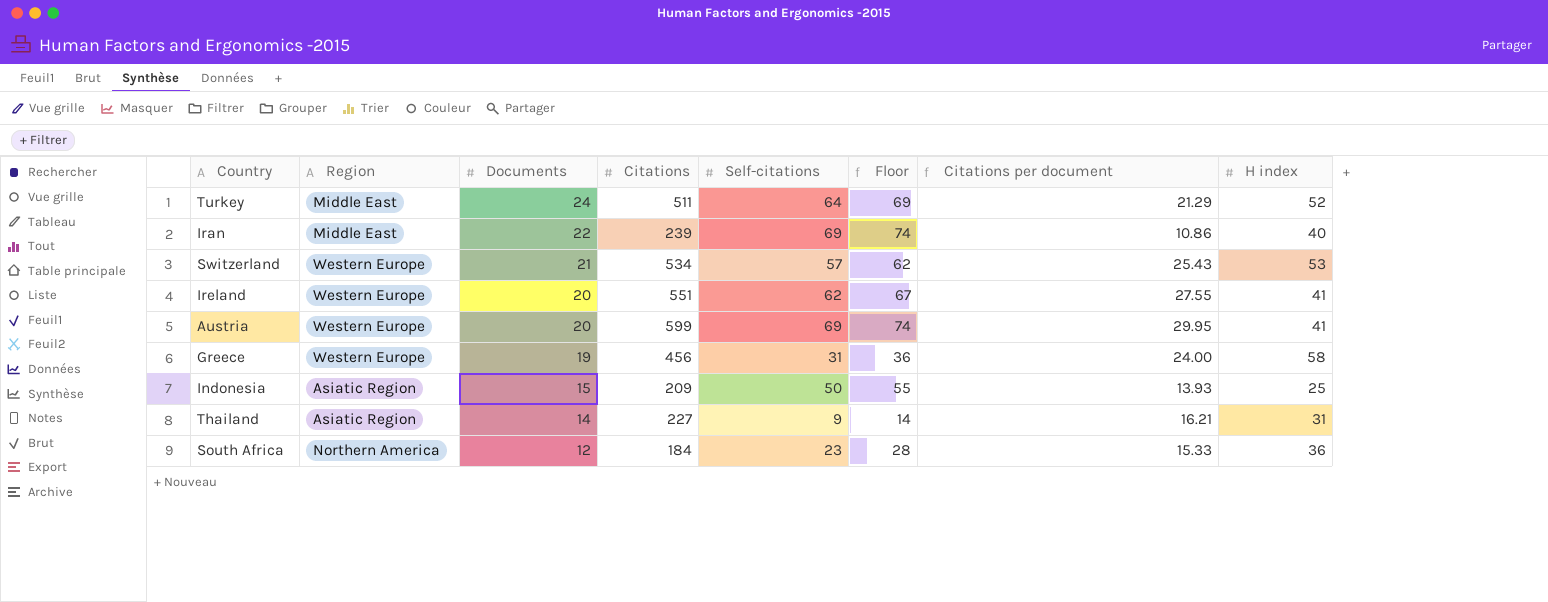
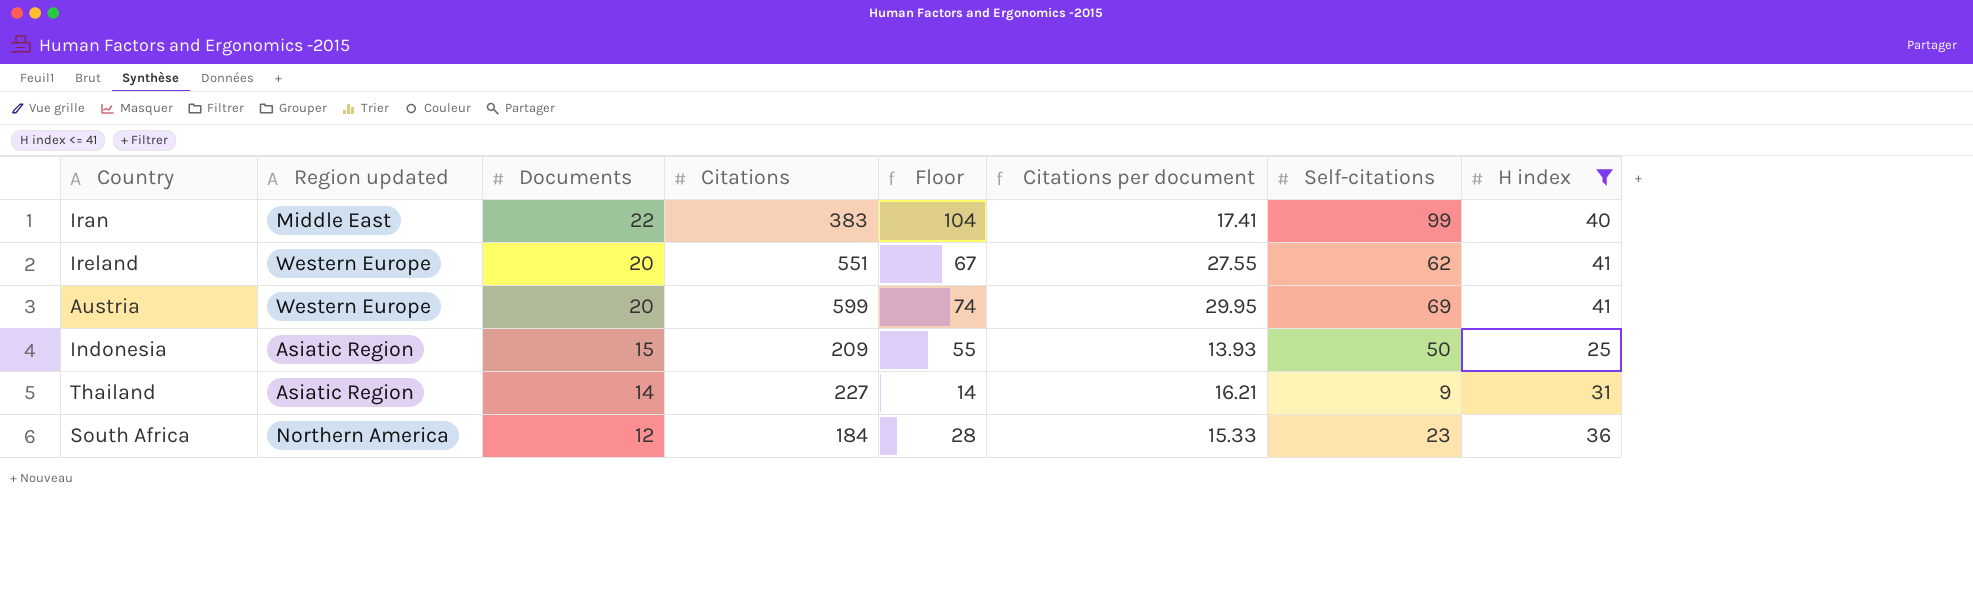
filter: none -> H index <= 41
column name: Region -> Region updated
column Self-citations | position: 5 -> 7
Iran | Citations: 239 -> 383
Iran | Floor: 74 -> 104
Iran | Citations per document: 10.86 -> 17.41
Iran | Self-citations: 69 -> 99

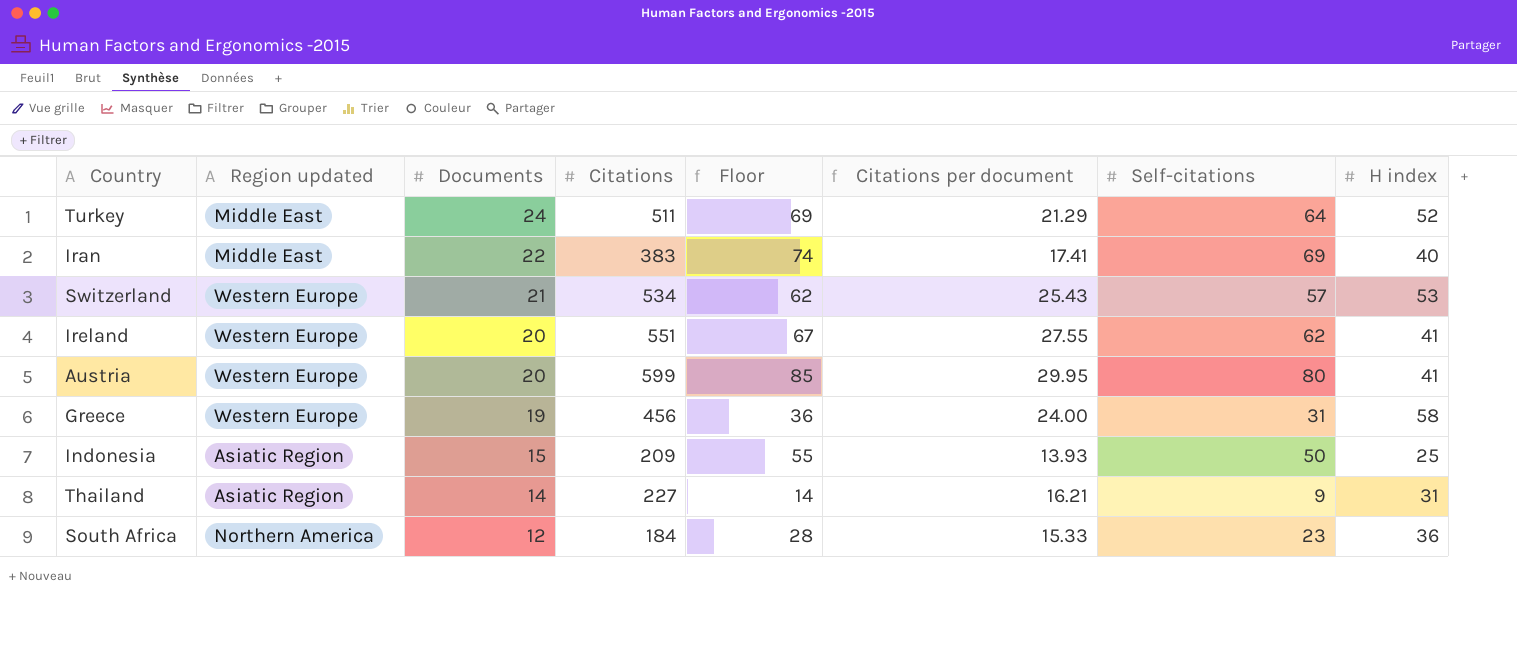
filter: H index <= 41 -> none
Iran | Floor: 104 -> 74
Iran | Self-citations: 99 -> 69
Austria | Floor: 74 -> 85
Austria | Self-citations: 69 -> 80

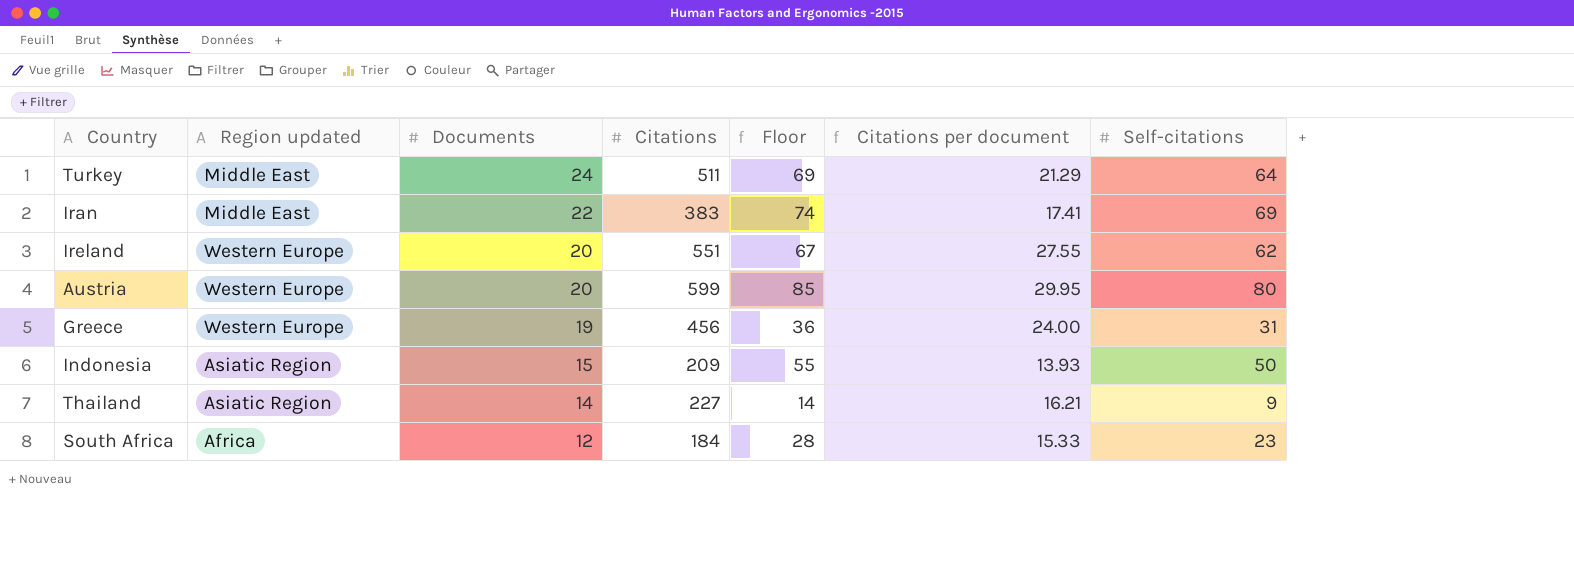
column H index | position: 8 -> none
row Switzerland: Western Europe | 21 | 534 | 62 | 25.43 | 57 | 53 -> none
South Africa | Region updated: Northern America -> Africa

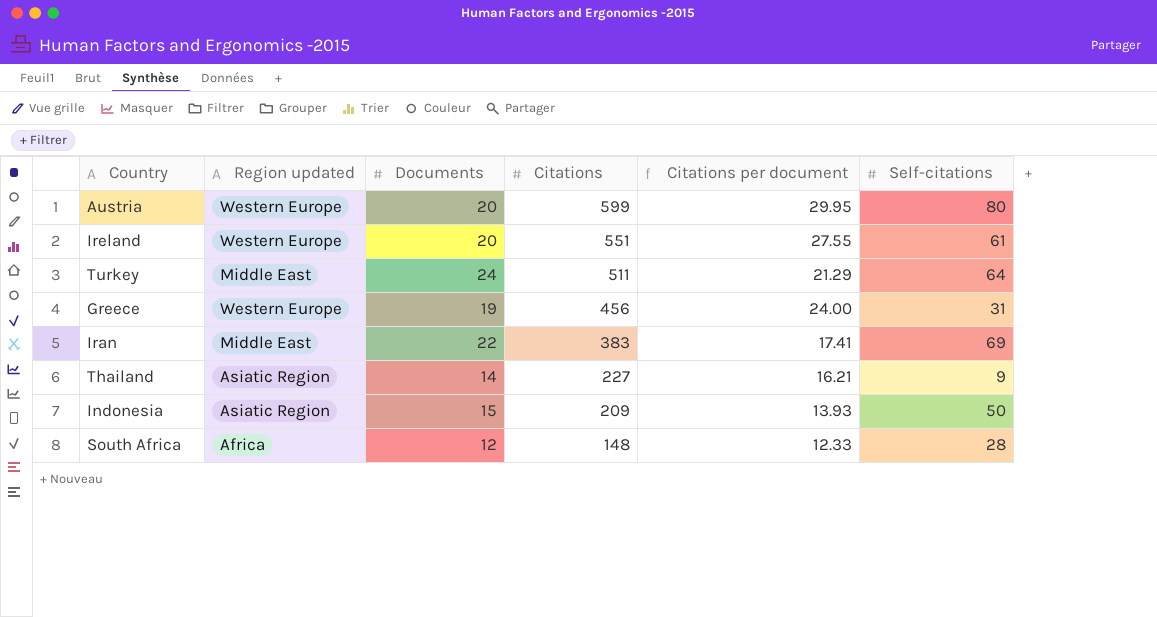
row order: Documents descending -> Citations descending
column Floor | formula: [Self-citations] + 5 -> none
Ireland | Self-citations: 62 -> 61
South Africa | Citations: 184 -> 148
South Africa | Citations per document: 15.33 -> 12.33
South Africa | Self-citations: 23 -> 28

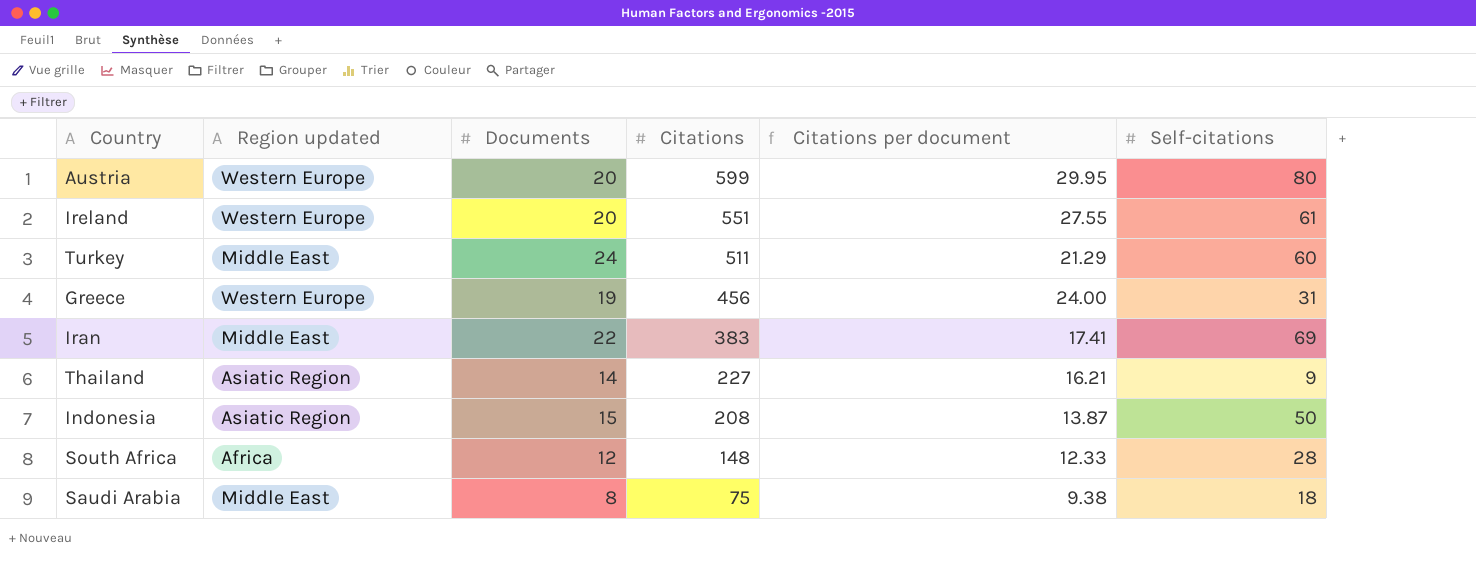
Turkey | Self-citations: 64 -> 60
Indonesia | Citations: 209 -> 208
Indonesia | Citations per document: 13.93 -> 13.87
row Saudi Arabia: none -> Middle East | 8 | 75 | 9.38 | 18

